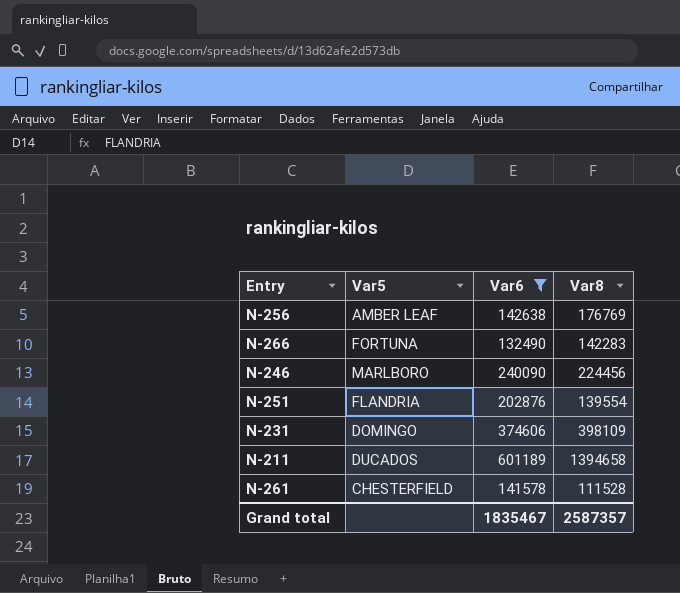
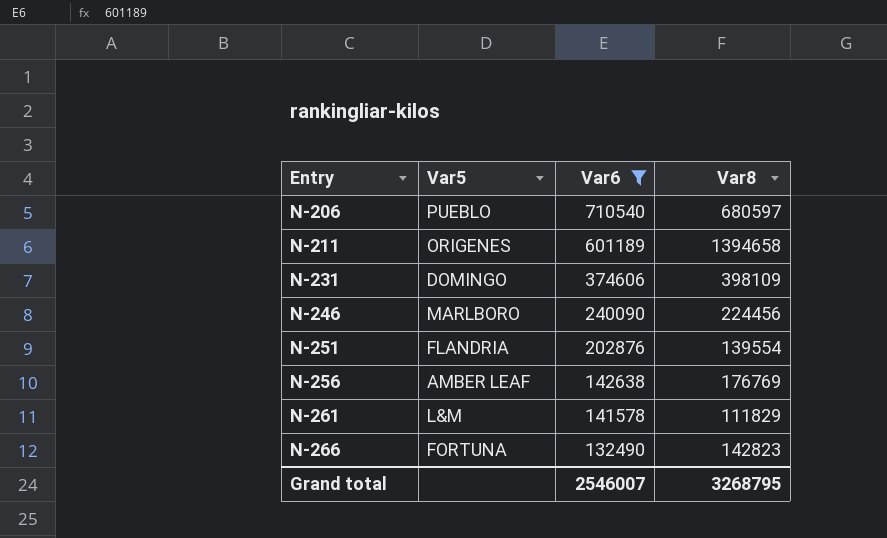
row order: none -> Entry ascending
row N-206: none -> PUEBLO | 710540 | 680597
N-211 | Var5: DUCADOS -> ORIGENES
N-261 | Var5: CHESTERFIELD -> L&M
N-261 | Var8: 111528 -> 111829
N-266 | Var8: 142283 -> 142823
Grand total | Var6: 1835467 -> 2546007
Grand total | Var8: 2587357 -> 3268795

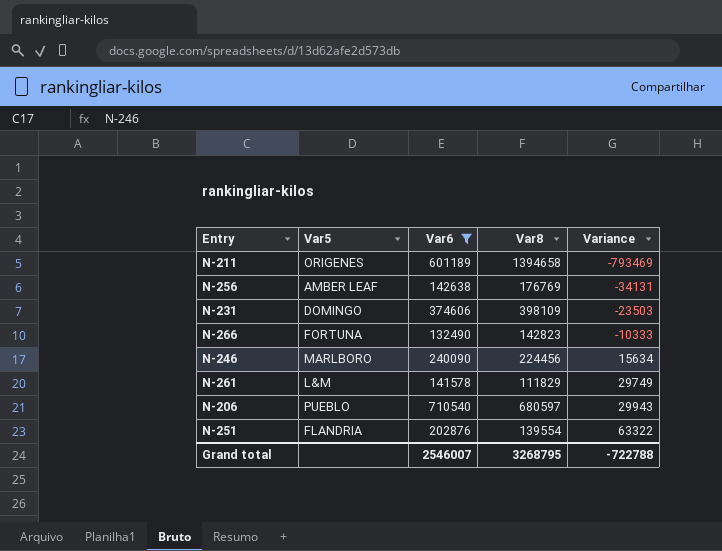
row order: Entry ascending -> Variance ascending
column Variance | formula: none -> [Var6] - [Var8]

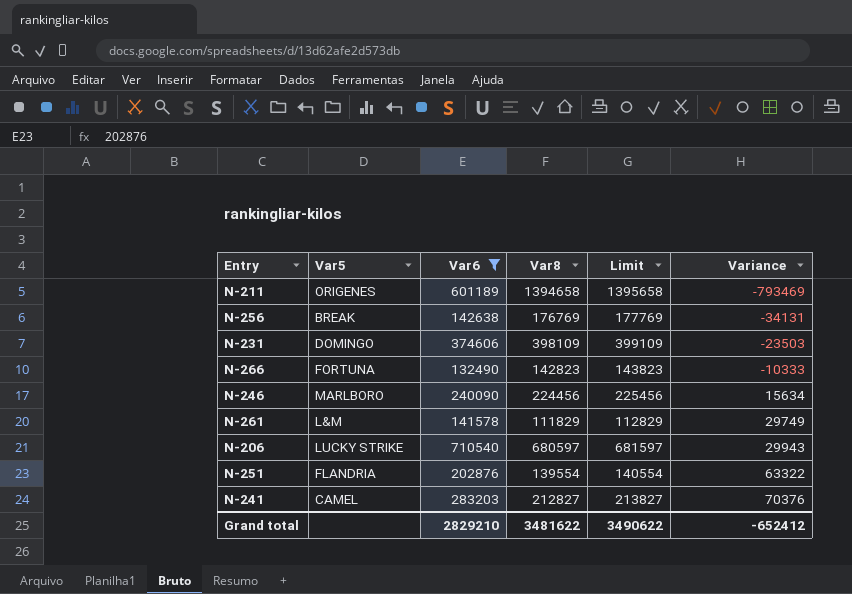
column Limit | formula: none -> [Var8] + 1000
N-256 | Var5: AMBER LEAF -> BREAK
N-206 | Var5: PUEBLO -> LUCKY STRIKE
row N-241: none -> CAMEL | 283203 | 212827 | 213827 | 70376
Grand total | Var6: 2546007 -> 2829210
Grand total | Var8: 3268795 -> 3481622
Grand total | Variance: -722788 -> -652412

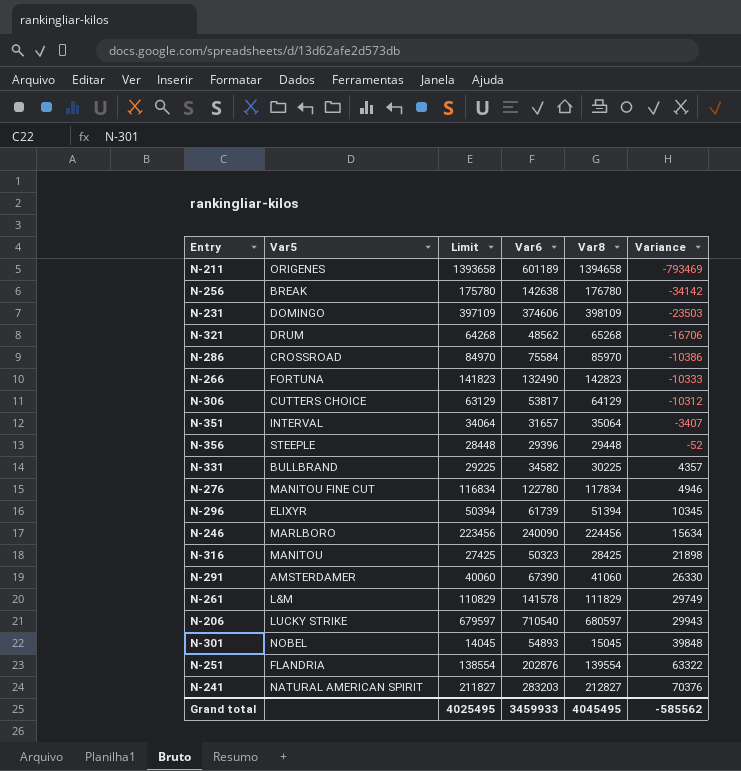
filter: Var6 >= 132490 -> none
column Limit | formula: [Var8] + 1000 -> [Var8] - 1000
column Limit | position: 5 -> 3
N-256 | Var8: 176769 -> 176780
N-256 | Variance: -34131 -> -34142
N-241 | Var5: CAMEL -> NATURAL AMERICAN SPIRIT
Grand total | Limit: 3490622 -> 4025495
Grand total | Var6: 2829210 -> 3459933
Grand total | Var8: 3481622 -> 4045495
Grand total | Variance: -652412 -> -585562

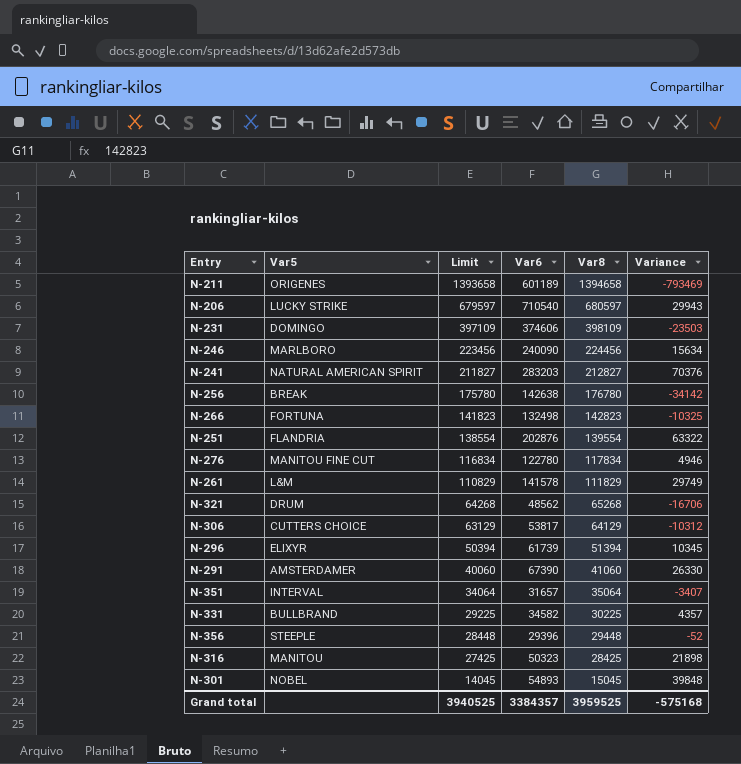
row order: Variance ascending -> Limit descending
row N-286: CROSSROAD | 84970 | 75584 | 85970 | -10386 -> none
N-266 | Var6: 132490 -> 132498
N-266 | Variance: -10333 -> -10325
Grand total | Limit: 4025495 -> 3940525
Grand total | Var6: 3459933 -> 3384357
Grand total | Var8: 4045495 -> 3959525
Grand total | Variance: -585562 -> -575168

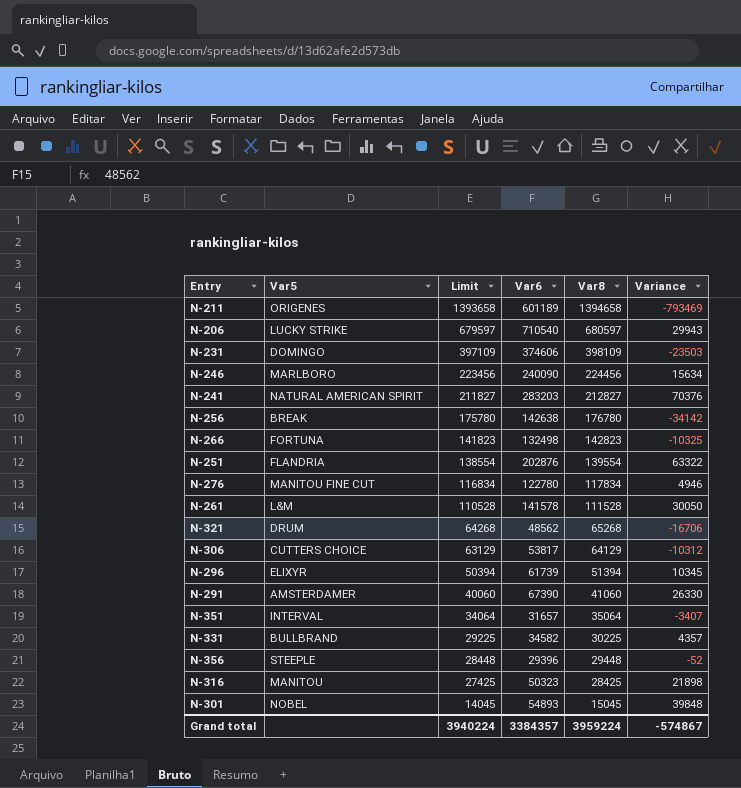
N-261 | Limit: 110829 -> 110528
N-261 | Var8: 111829 -> 111528
N-261 | Variance: 29749 -> 30050
Grand total | Limit: 3940525 -> 3940224
Grand total | Var8: 3959525 -> 3959224
Grand total | Variance: -575168 -> -574867

